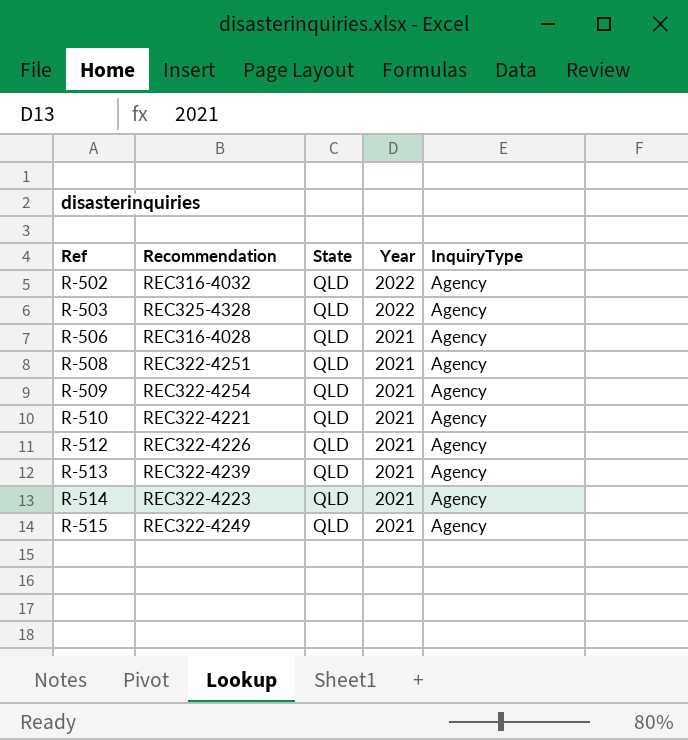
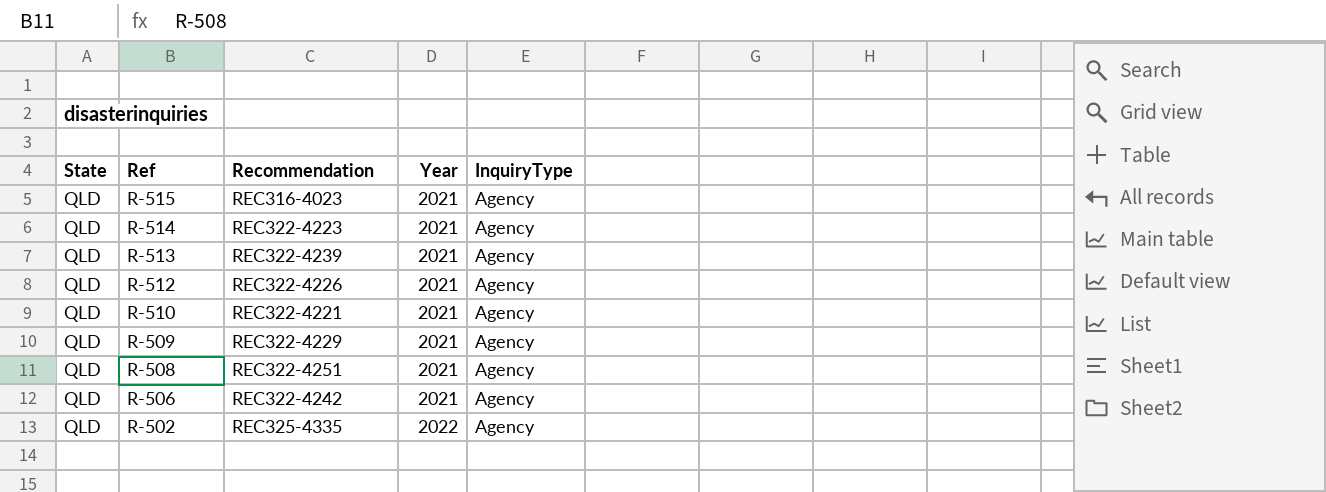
row order: Ref ascending -> Ref descending
column State | position: 3 -> 1
row R-503: REC325-4328 | QLD | 2022 | Agency -> none
R-515 | Recommendation: REC322-4249 -> REC316-4023
R-509 | Recommendation: REC322-4254 -> REC322-4229
R-506 | Recommendation: REC316-4028 -> REC322-4242
R-502 | Recommendation: REC316-4032 -> REC325-4335

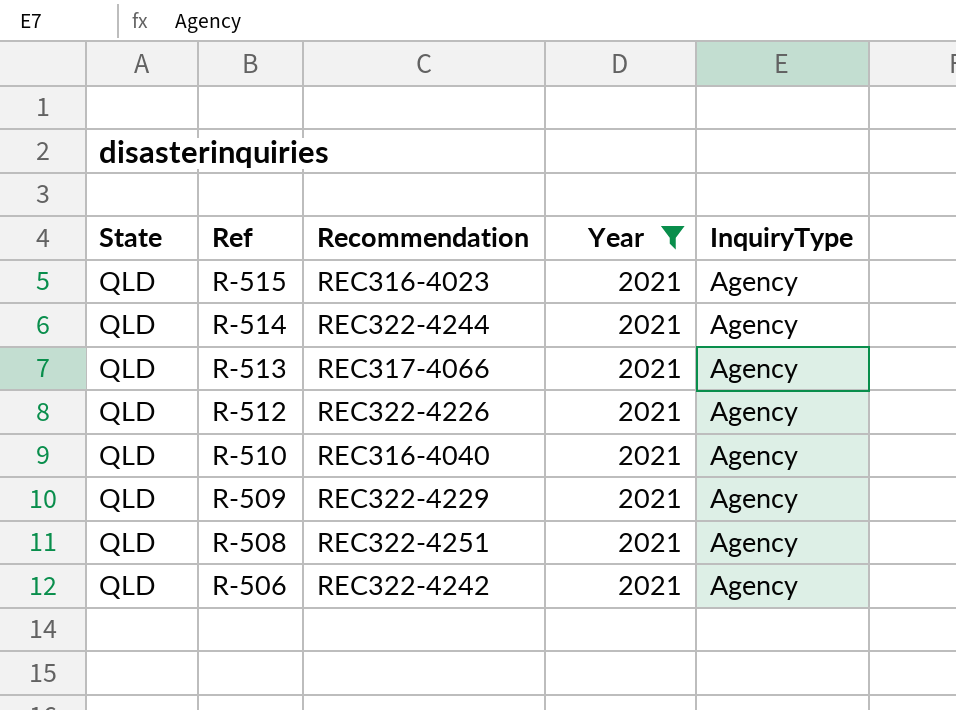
filter: none -> Year = 2021
R-514 | Recommendation: REC322-4223 -> REC322-4244
R-513 | Recommendation: REC322-4239 -> REC317-4066
R-510 | Recommendation: REC322-4221 -> REC316-4040

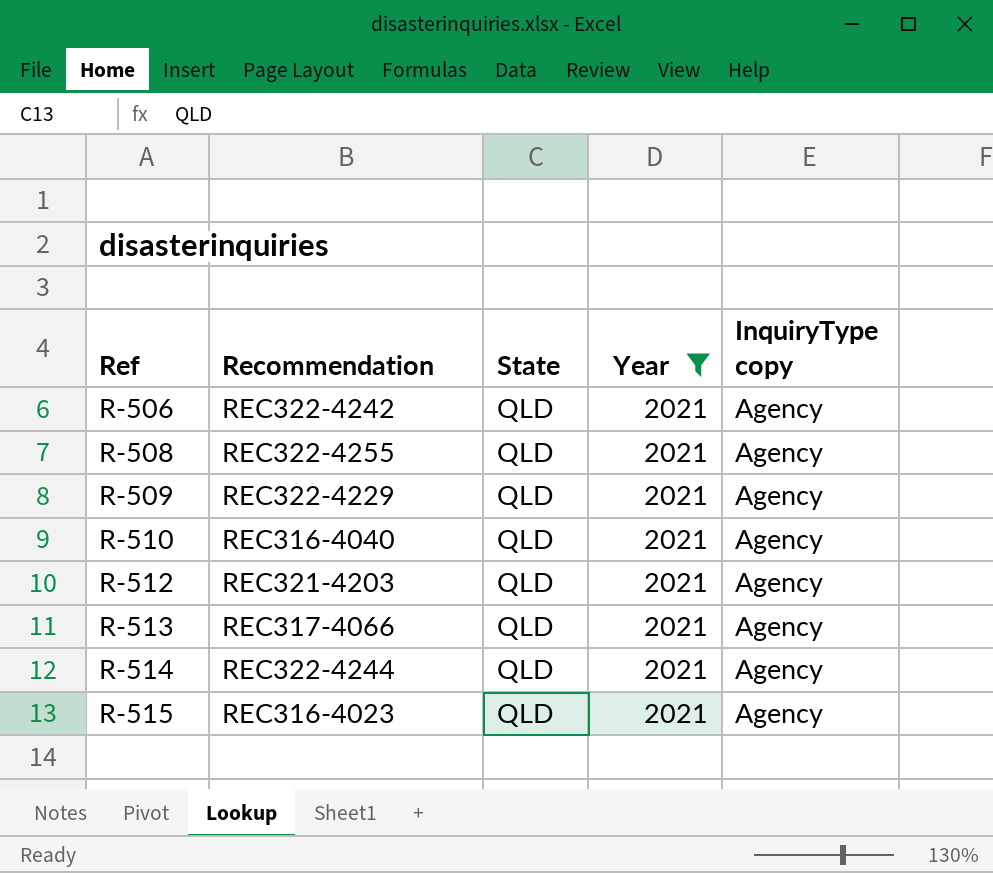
row order: Ref descending -> Ref ascending
column State | position: 1 -> 3
column name: InquiryType -> InquiryType copy
R-508 | Recommendation: REC322-4251 -> REC322-4255
R-512 | Recommendation: REC322-4226 -> REC321-4203

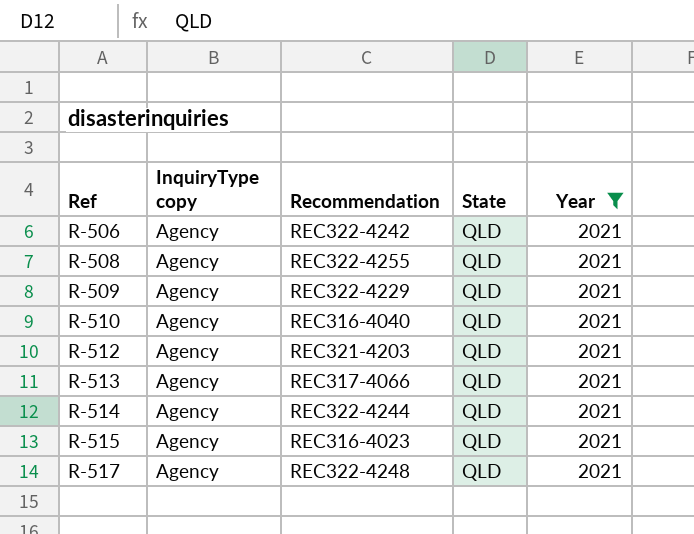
column InquiryType copy | position: 5 -> 2
row R-517: none -> Agency | REC322-4248 | QLD | 2021

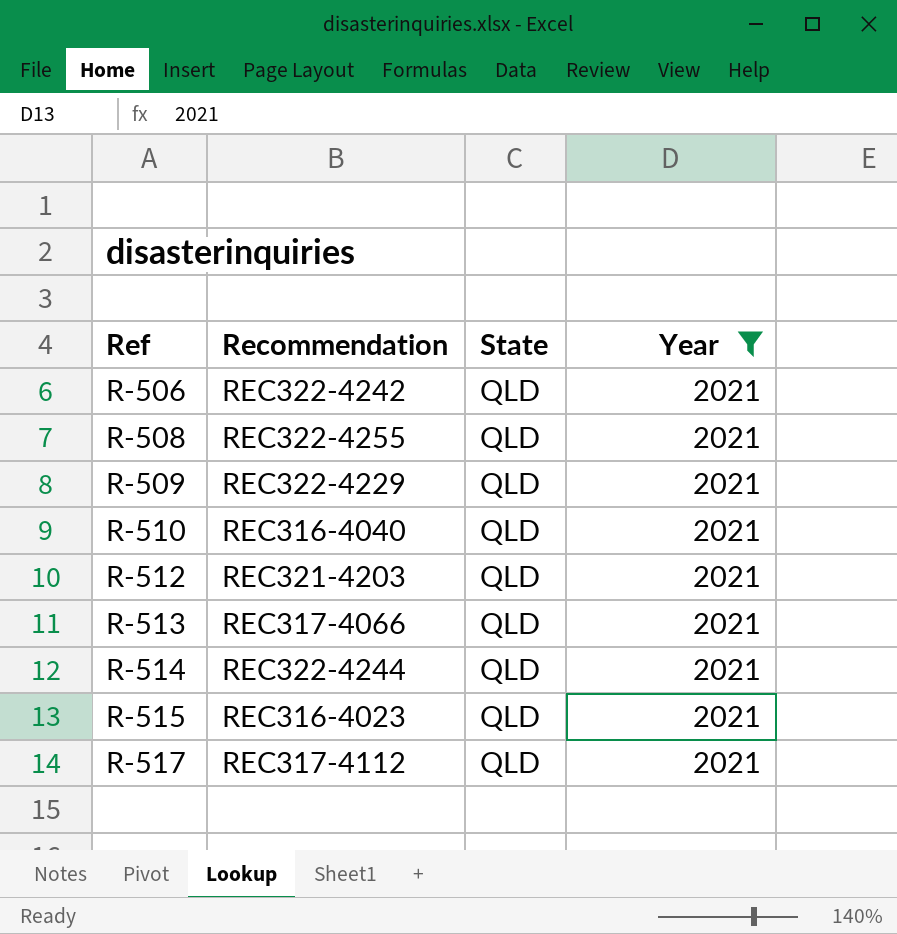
column InquiryType copy | position: 2 -> none
R-517 | Recommendation: REC322-4248 -> REC317-4112

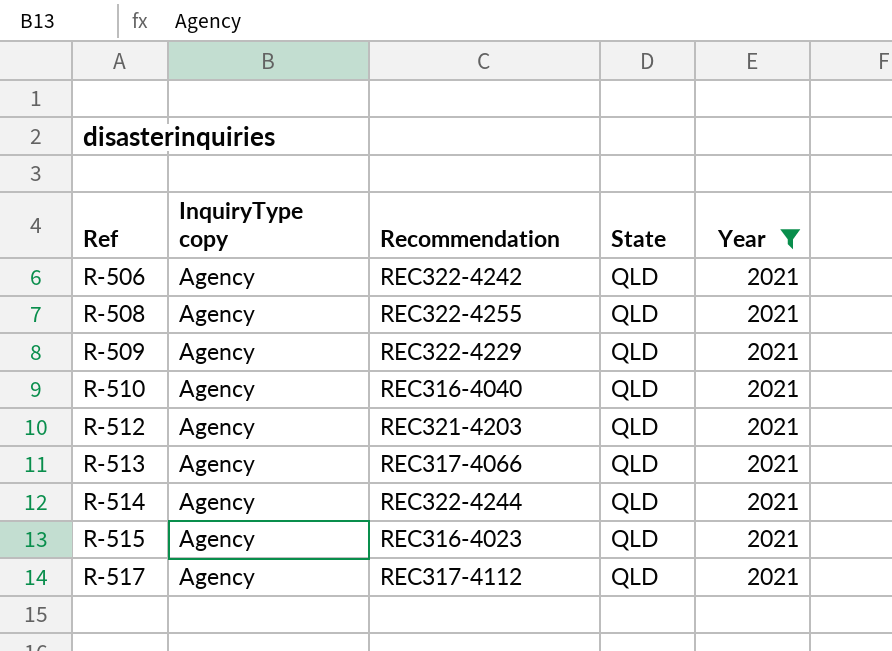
column InquiryType copy | position: none -> 2

